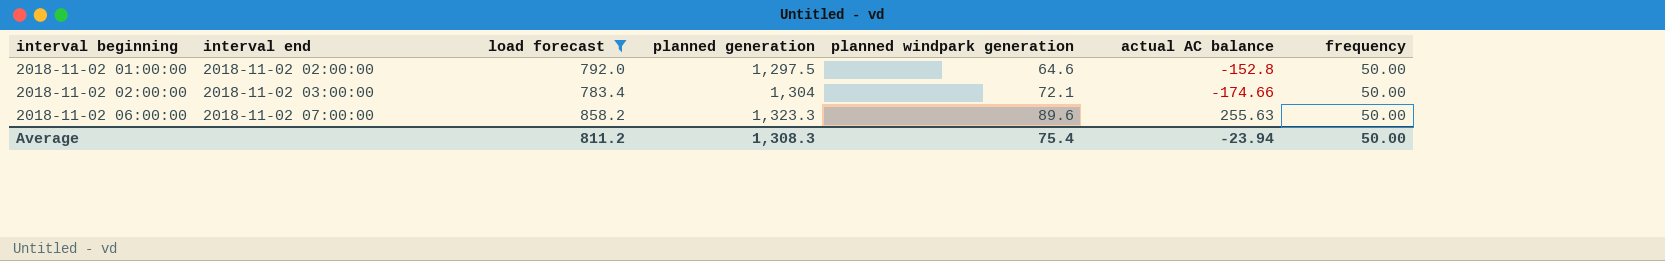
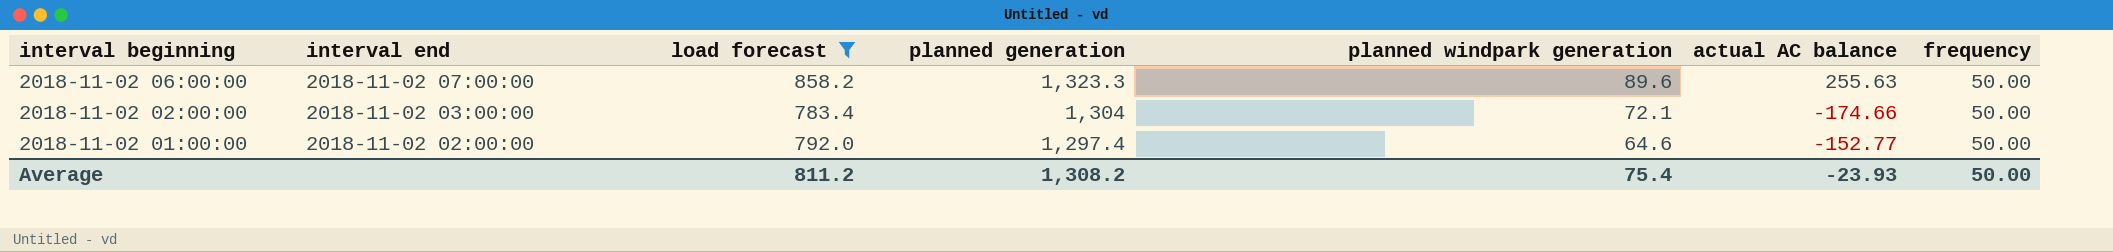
row order: interval beginning ascending -> interval beginning descending
2018-11-02 01:00:00 | planned generation: 1,297.5 -> 1,297.4
2018-11-02 01:00:00 | actual AC balance: -152.8 -> -152.77
Average | planned generation: 1,308.3 -> 1,308.2
Average | actual AC balance: -23.94 -> -23.93

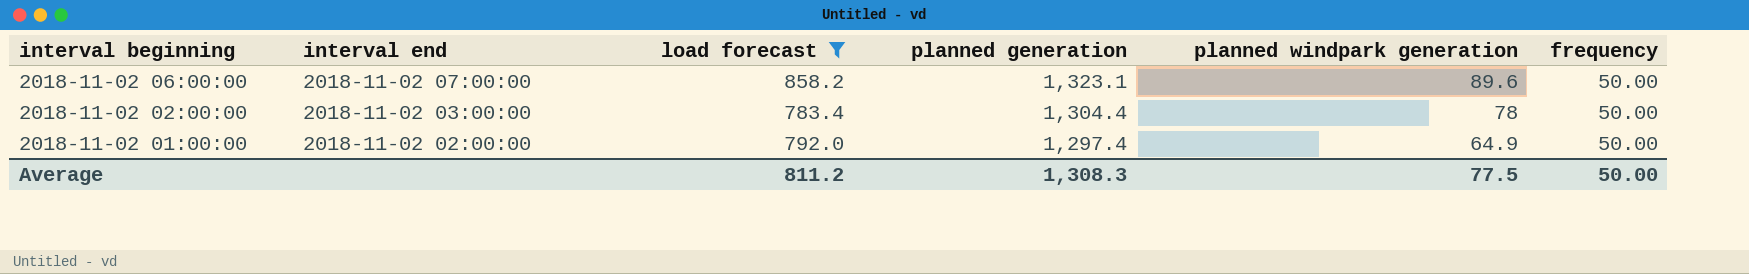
column actual AC balance | position: 6 -> none
2018-11-02 06:00:00 | planned generation: 1,323.3 -> 1,323.1
2018-11-02 02:00:00 | planned generation: 1,304 -> 1,304.4
2018-11-02 02:00:00 | planned windpark generation: 72.1 -> 78
2018-11-02 01:00:00 | planned windpark generation: 64.6 -> 64.9
Average | planned generation: 1,308.2 -> 1,308.3
Average | planned windpark generation: 75.4 -> 77.5

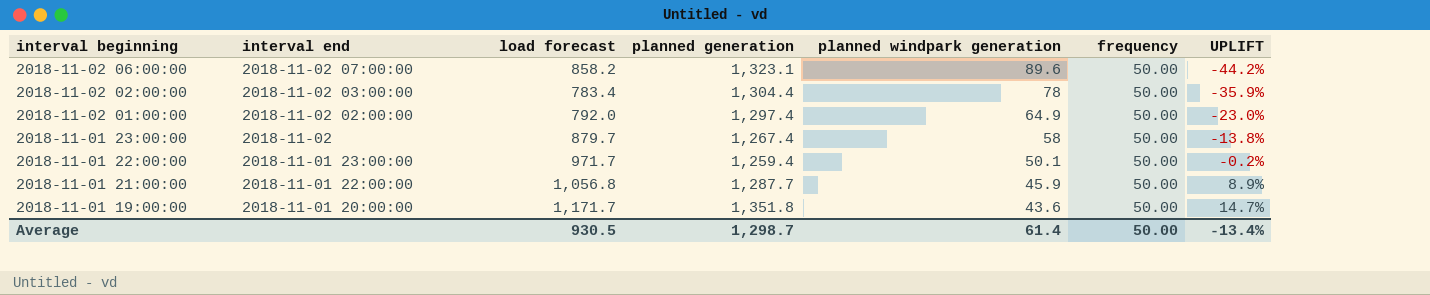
filter: load forecast <= 858.2 -> none
column UPLIFT | formula: none -> ([frequency] - [planned windpark generation]) / [planned windpark generation]
Average | load forecast: 811.2 -> 930.5
Average | planned generation: 1,308.3 -> 1,298.7
Average | planned windpark generation: 77.5 -> 61.4

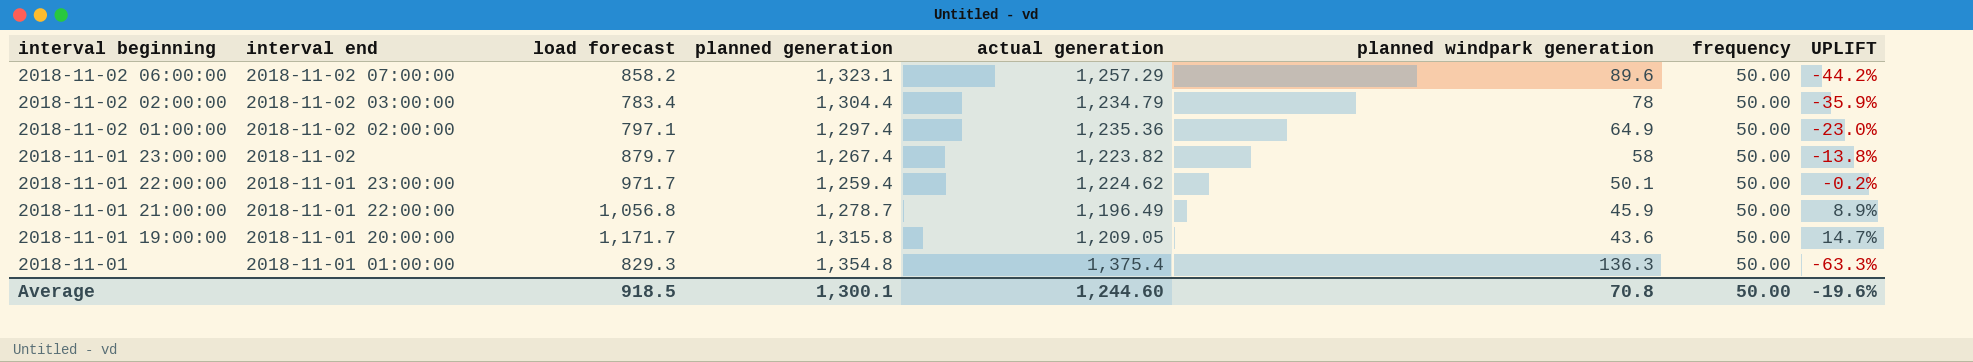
column actual generation | position: none -> 5
2018-11-02 01:00:00 | load forecast: 792.0 -> 797.1
2018-11-01 21:00:00 | planned generation: 1,287.7 -> 1,278.7
2018-11-01 19:00:00 | planned generation: 1,351.8 -> 1,315.8
row 2018-11-01: none -> 2018-11-01 01:00:00 | 829.3 | 1,354.8 | 1,375.4 | 136.3 | 50.00 | -63.3%
Average | load forecast: 930.5 -> 918.5
Average | planned generation: 1,298.7 -> 1,300.1
Average | planned windpark generation: 61.4 -> 70.8
Average | UPLIFT: -13.4% -> -19.6%

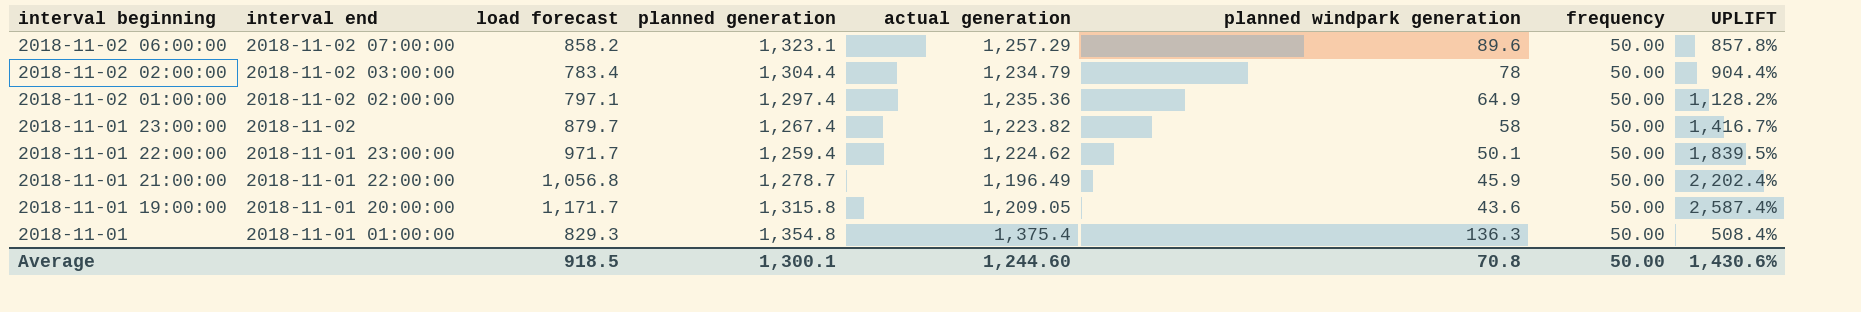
column UPLIFT | formula: ([frequency] - [planned windpark generation]) / [planned windpark generation] -> ([load forecast] - [planned windpark generation]) / [planned windpark generation]
Average | UPLIFT: -19.6% -> 1,430.6%

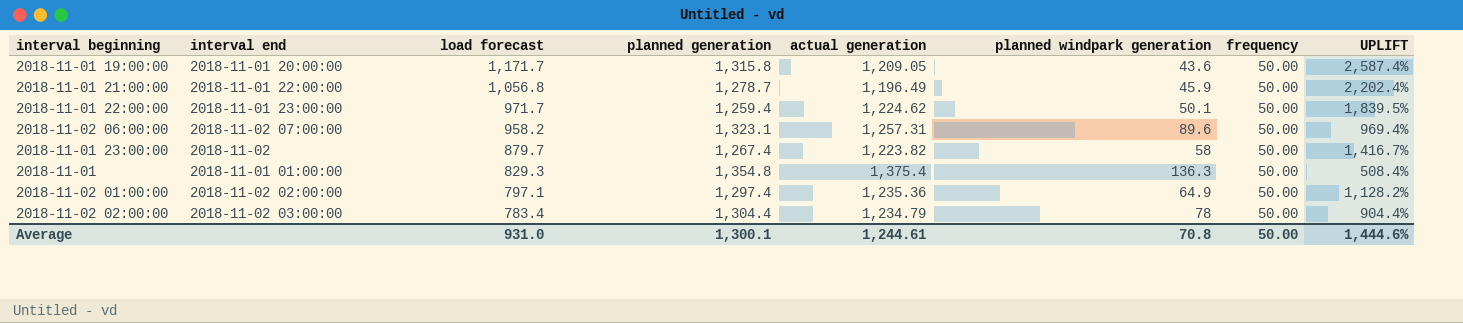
row order: interval beginning descending -> load forecast descending
2018-11-02 06:00:00 | load forecast: 858.2 -> 958.2
2018-11-02 06:00:00 | actual generation: 1,257.29 -> 1,257.31
2018-11-02 06:00:00 | UPLIFT: 857.8% -> 969.4%
Average | load forecast: 918.5 -> 931.0
Average | actual generation: 1,244.60 -> 1,244.61
Average | UPLIFT: 1,430.6% -> 1,444.6%

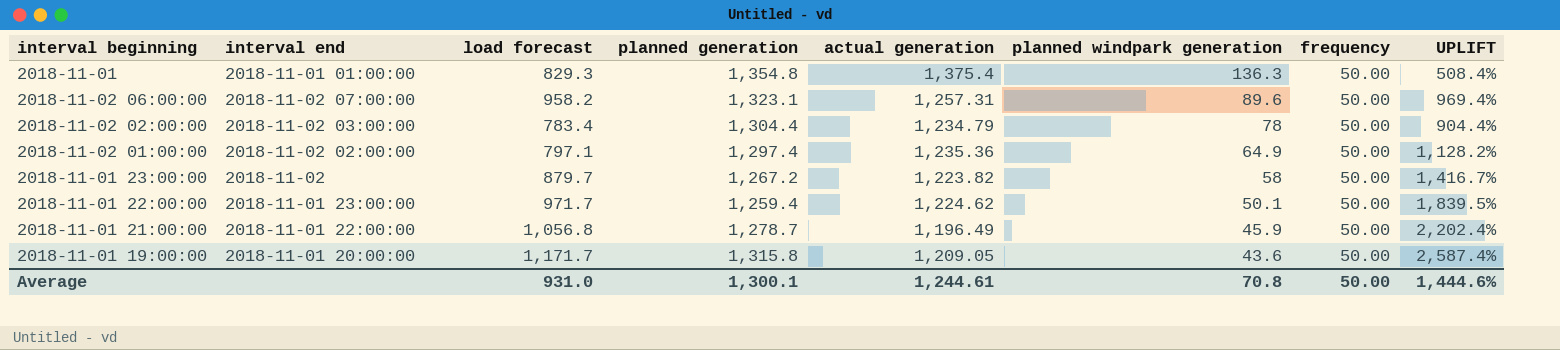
row order: load forecast descending -> planned windpark generation descending
2018-11-01 23:00:00 | planned generation: 1,267.4 -> 1,267.2

